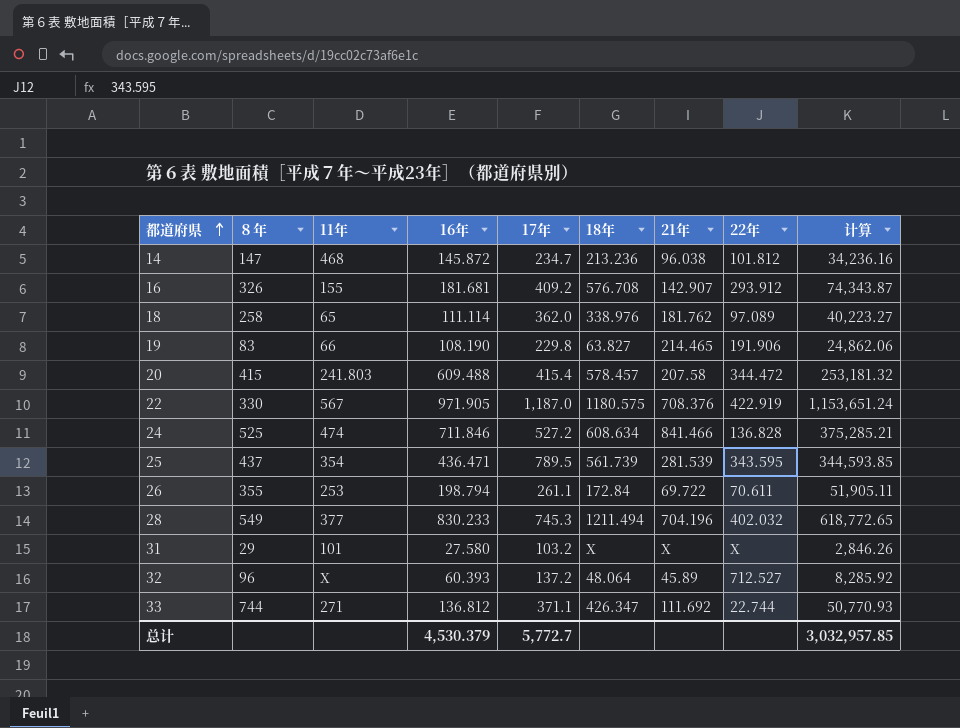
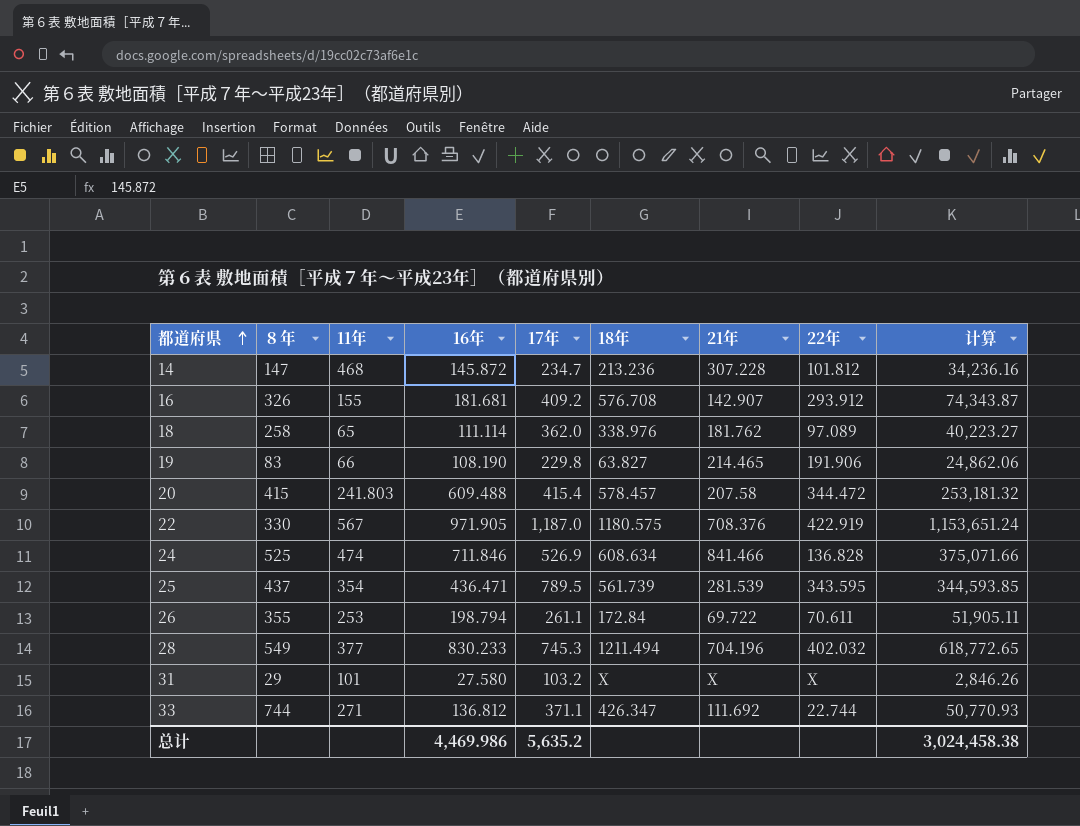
row 32: 96 | X | 60.393 | 137.2 | 48.064 | 45.89 | 712.527 | 8,285.92 -> none
14 | 21年: 96.038 -> 307.228
24 | 17年: 527.2 -> 526.9
24 | 计算: 375,285.21 -> 375,071.66
总计 | 16年: 4,530.379 -> 4,469.986
总计 | 17年: 5,772.7 -> 5,635.2
总计 | 计算: 3,032,957.85 -> 3,024,458.38

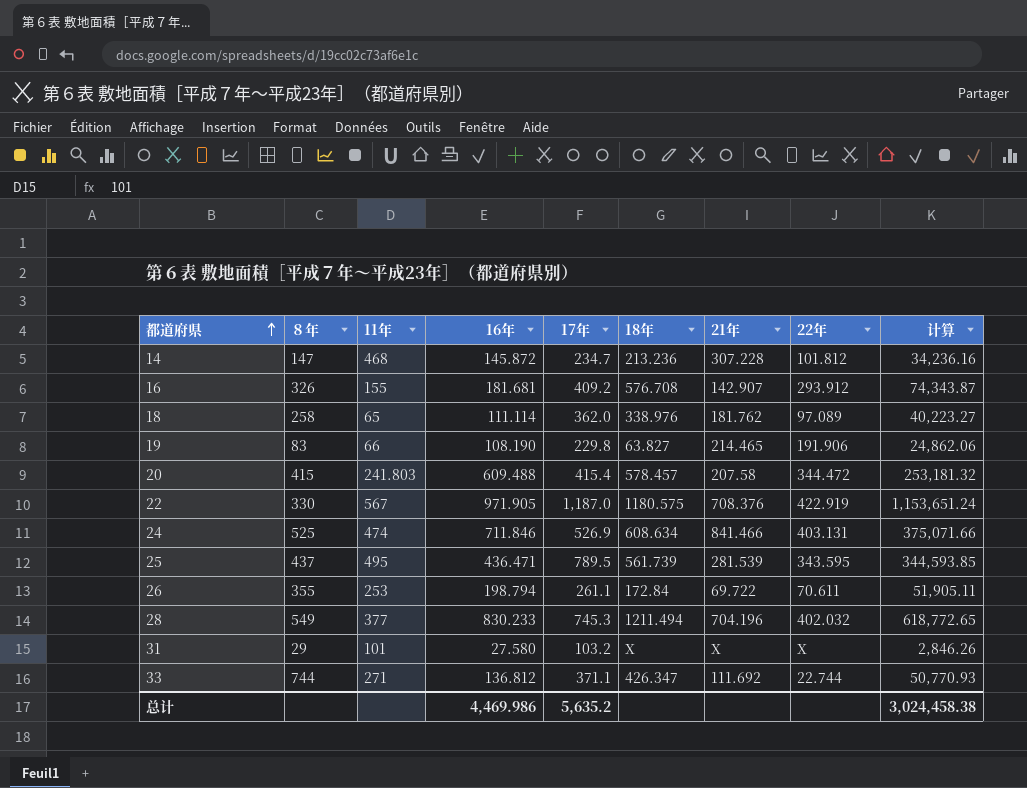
24 | 22年: 136.828 -> 403.131
25 | 11年: 354 -> 495

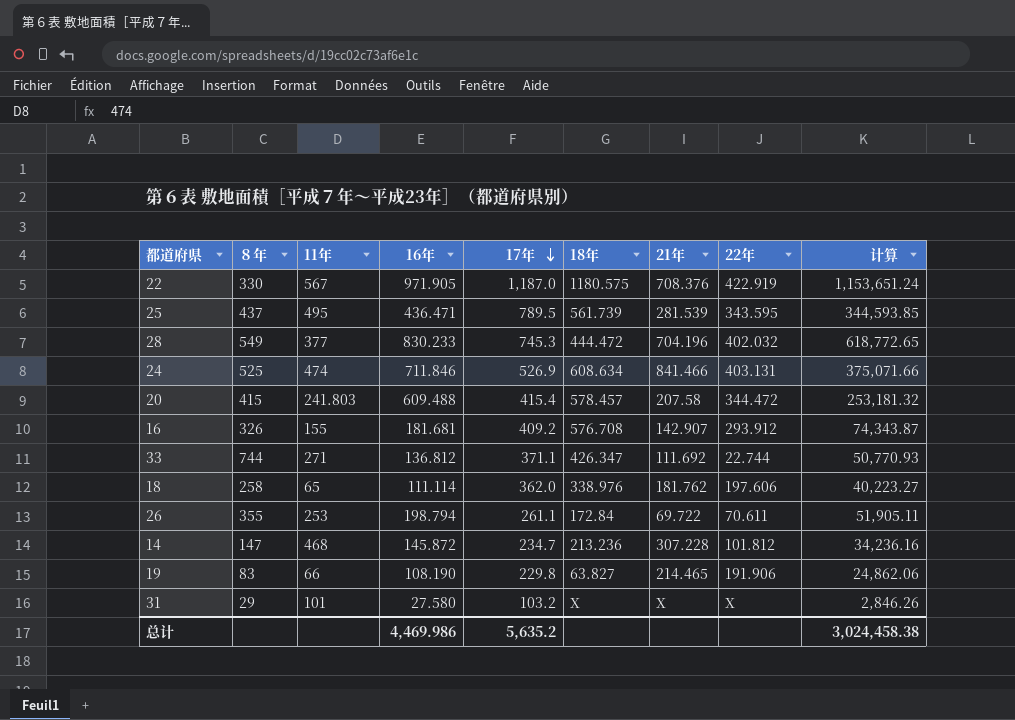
row order: 都道府県 ascending -> 17年 descending
28 | 18年: 1211.494 -> 444.472
18 | 22年: 97.089 -> 197.606

